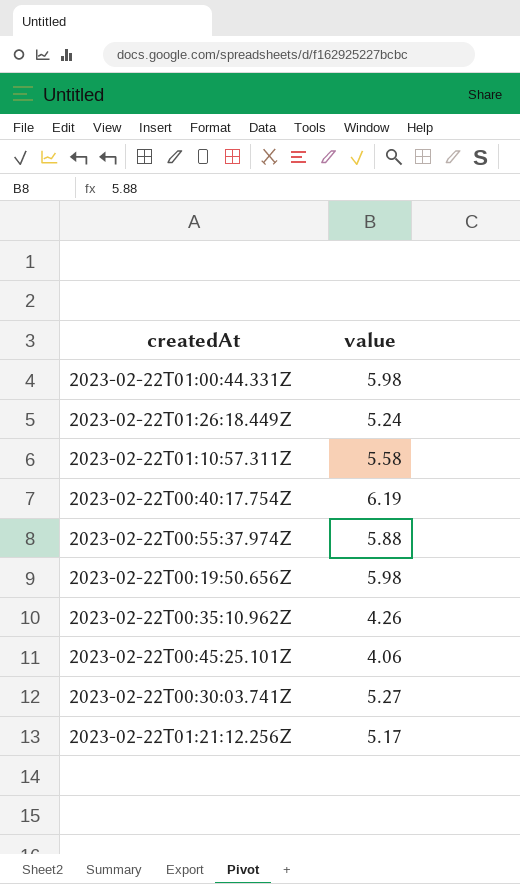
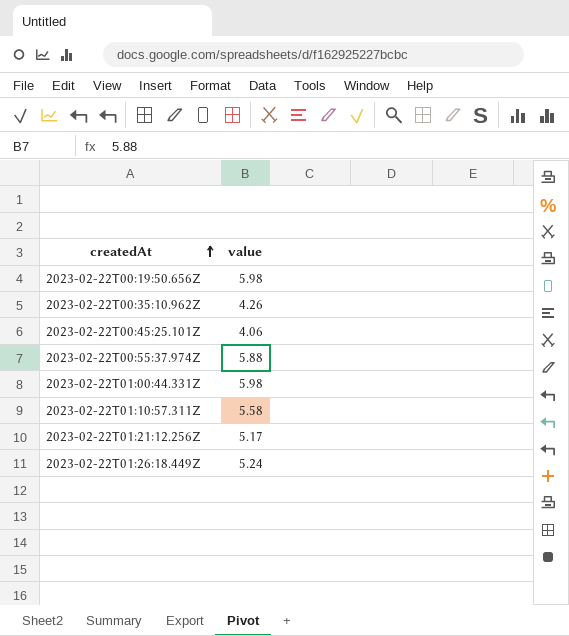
row order: none -> createdAt ascending
row 2023-02-22T00:40:17.754Z: 6.19 -> none
row 2023-02-22T00:30:03.741Z: 5.27 -> none

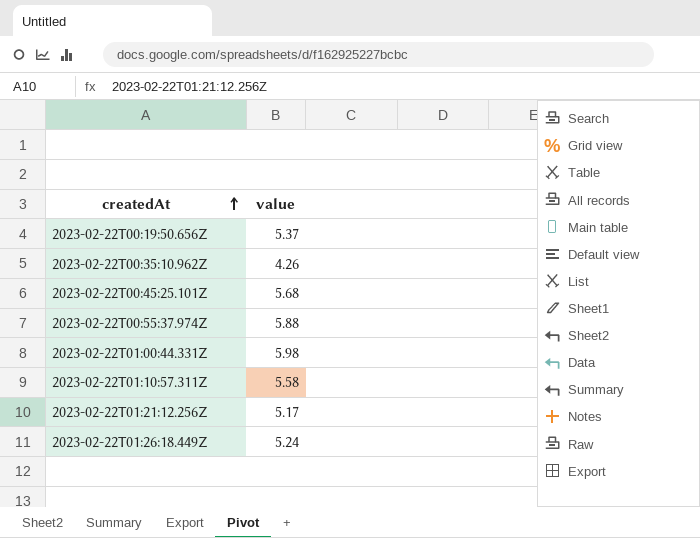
2023-02-22T00:19:50.656Z | value: 5.98 -> 5.37
2023-02-22T00:45:25.101Z | value: 4.06 -> 5.68

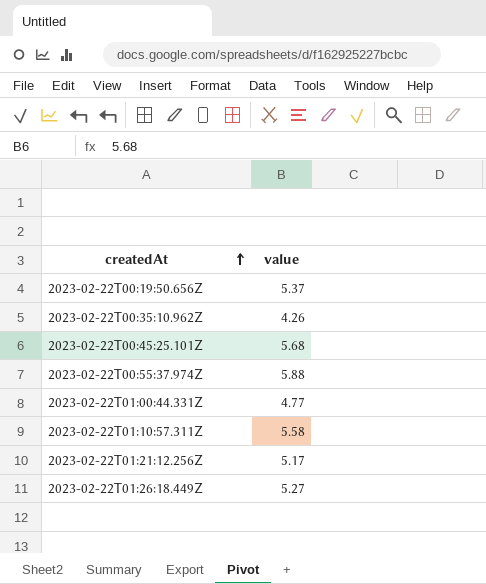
2023-02-22T01:00:44.331Z | value: 5.98 -> 4.77
2023-02-22T01:26:18.449Z | value: 5.24 -> 5.27

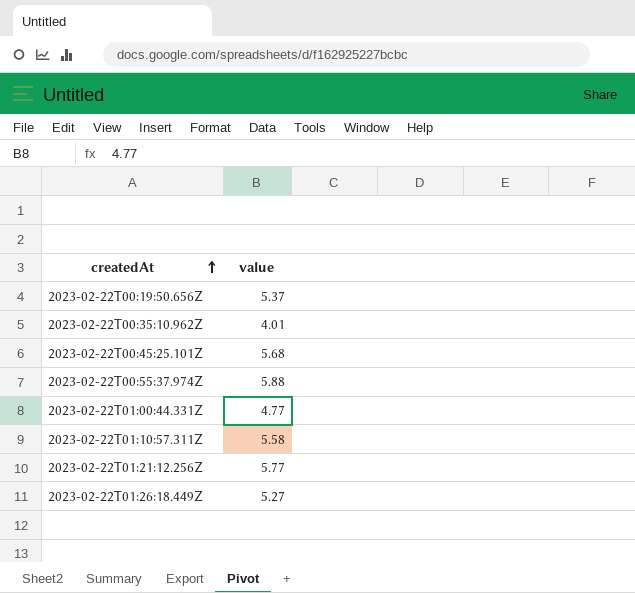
2023-02-22T00:35:10.962Z | value: 4.26 -> 4.01
2023-02-22T01:21:12.256Z | value: 5.17 -> 5.77

